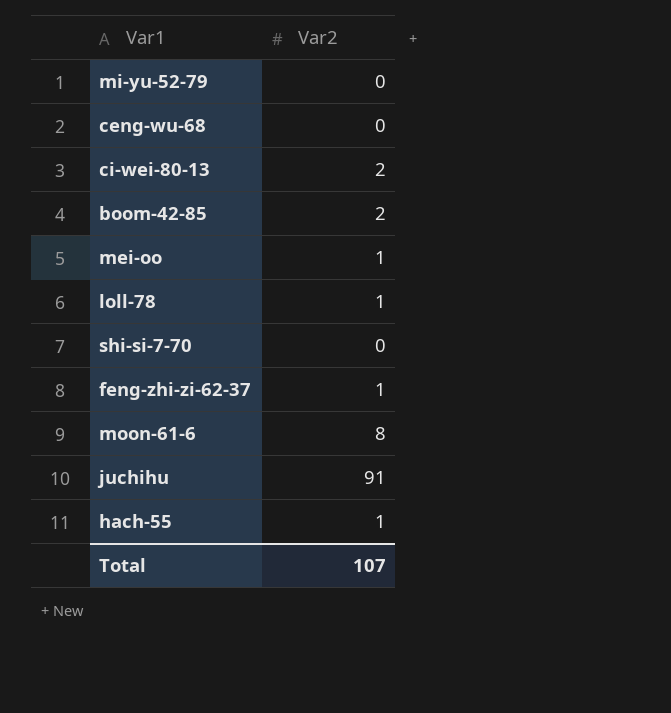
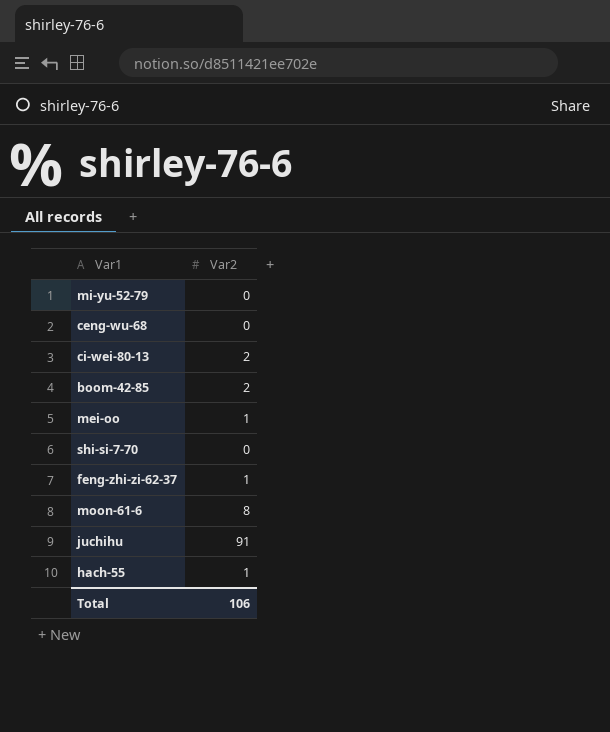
row loll-78: 1 -> none
Total | Var2: 107 -> 106

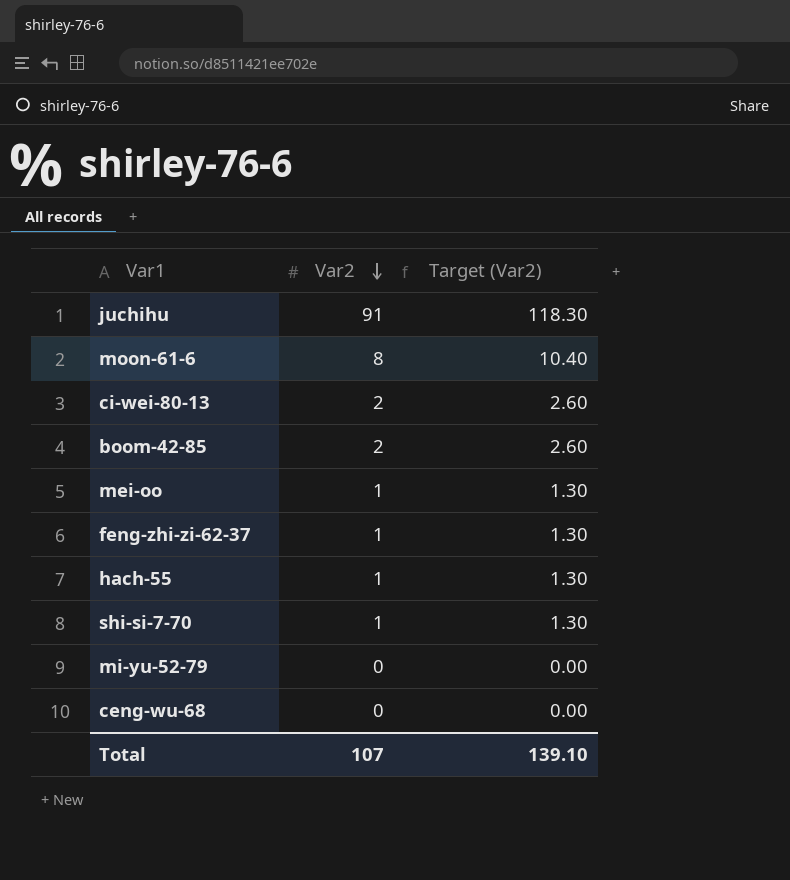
row order: none -> Var2 descending
column Target (Var2) | formula: none -> [Var2] * 1.3
shi-si-7-70 | Var2: 0 -> 1
Total | Var2: 106 -> 107

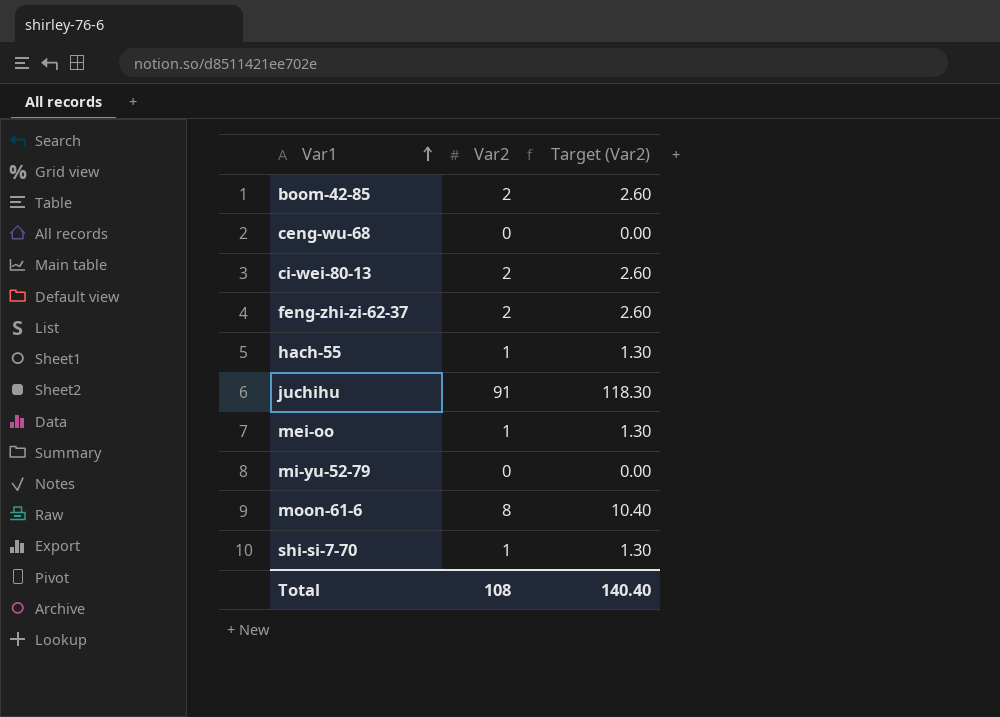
row order: Var2 descending -> Var1 ascending
feng-zhi-zi-62-37 | Var2: 1 -> 2
feng-zhi-zi-62-37 | Target (Var2): 1.30 -> 2.60
Total | Var2: 107 -> 108
Total | Target (Var2): 139.10 -> 140.40

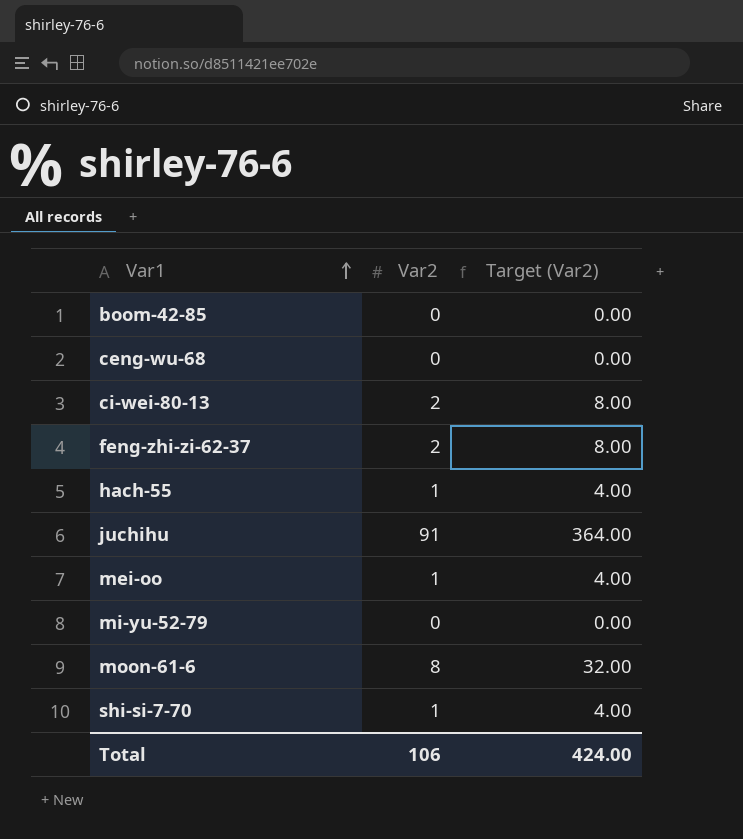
column Target (Var2) | formula: [Var2] * 1.3 -> [Var2] * 4
boom-42-85 | Var2: 2 -> 0
Total | Var2: 108 -> 106
Total | Target (Var2): 140.40 -> 424.00

